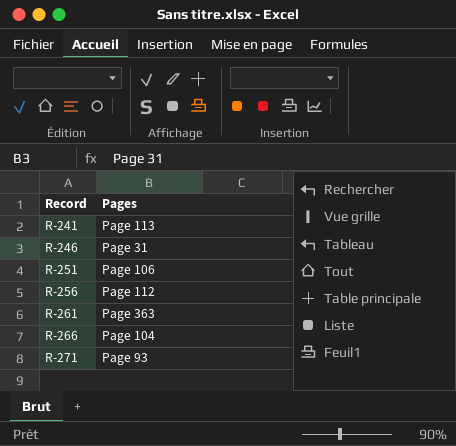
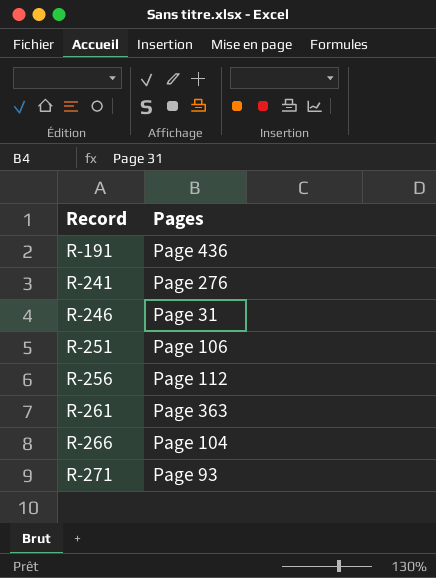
row R-191: none -> Page 436
R-241 | Pages: Page 113 -> Page 276

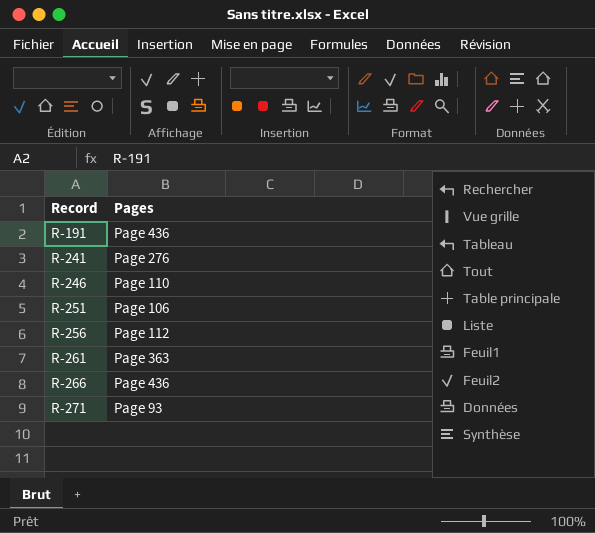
R-246 | Pages: Page 31 -> Page 110
R-266 | Pages: Page 104 -> Page 436

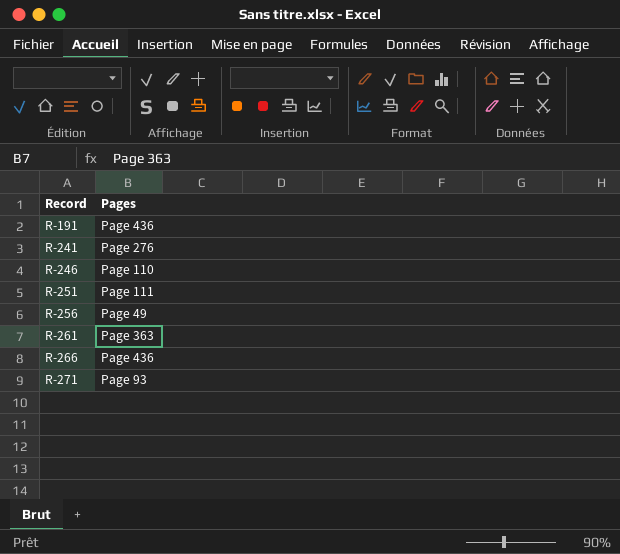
R-251 | Pages: Page 106 -> Page 111
R-256 | Pages: Page 112 -> Page 49

